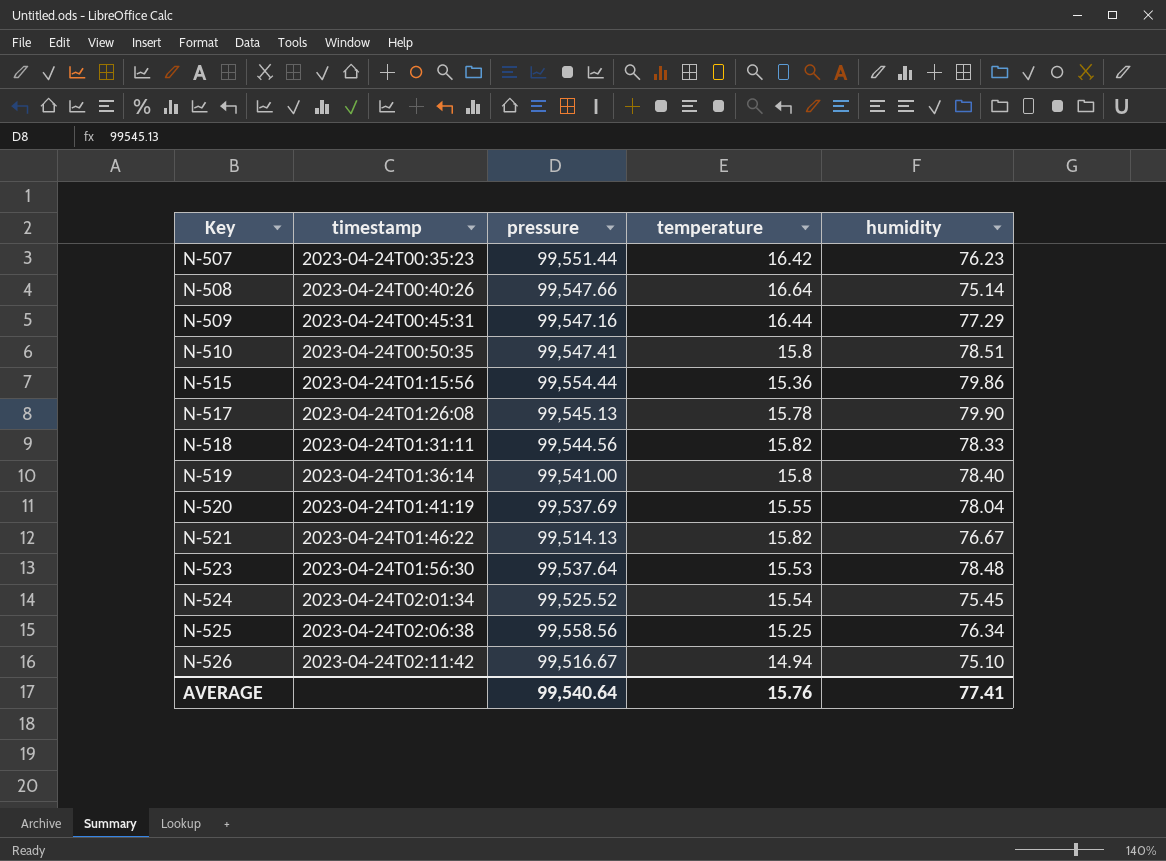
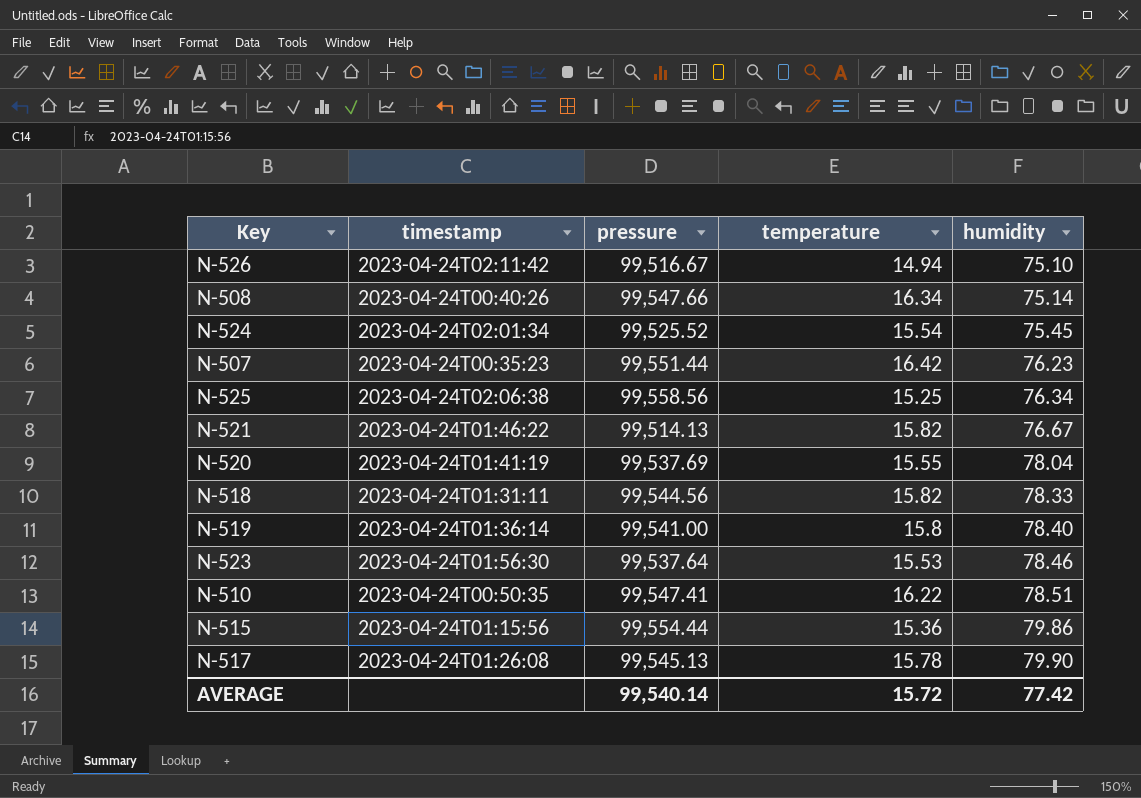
row order: Key ascending -> humidity ascending
row N-509: 2023-04-24T00:45:31 | 99,547.16 | 16.44 | 77.29 -> none
N-508 | temperature: 16.64 -> 16.34
N-523 | humidity: 78.48 -> 78.46
N-510 | temperature: 15.8 -> 16.22
AVERAGE | pressure: 99,540.64 -> 99,540.14
AVERAGE | temperature: 15.76 -> 15.72
AVERAGE | humidity: 77.41 -> 77.42

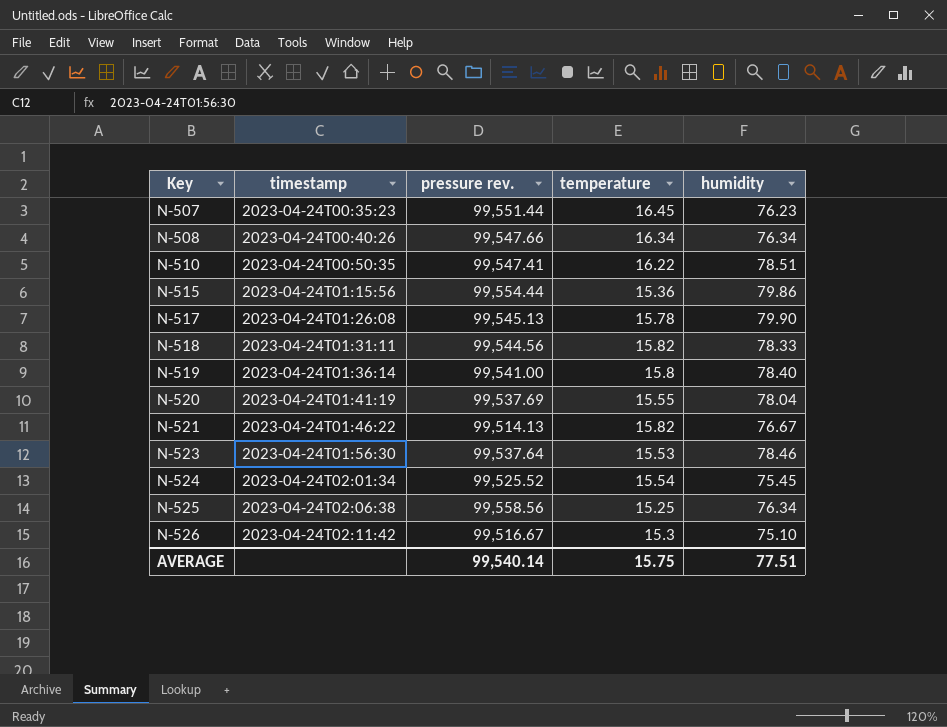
row order: humidity ascending -> Key ascending
column name: pressure -> pressure rev.
N-507 | temperature: 16.42 -> 16.45
N-508 | humidity: 75.14 -> 76.34
N-526 | temperature: 14.94 -> 15.3
AVERAGE | temperature: 15.72 -> 15.75
AVERAGE | humidity: 77.42 -> 77.51

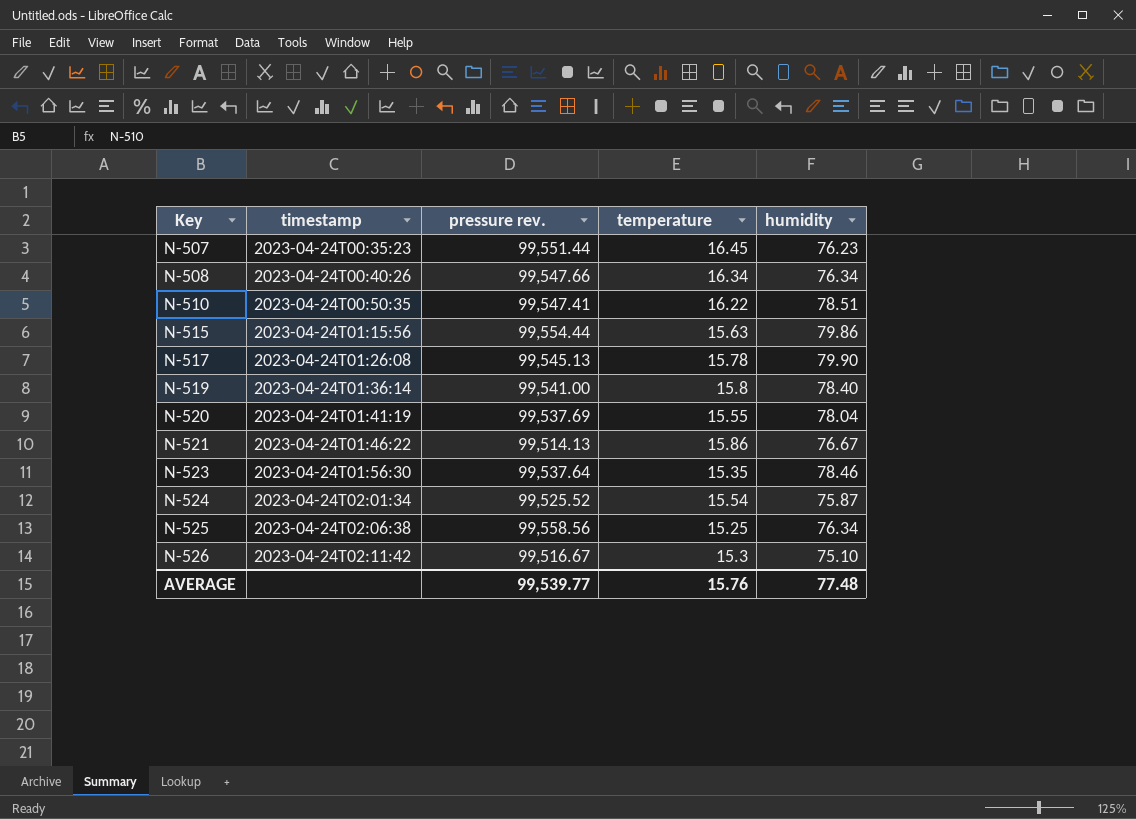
row N-518: 2023-04-24T01:31:11 | 99,544.56 | 15.82 | 78.33 -> none
N-515 | temperature: 15.36 -> 15.63
N-521 | temperature: 15.82 -> 15.86
N-523 | temperature: 15.53 -> 15.35
N-524 | humidity: 75.45 -> 75.87
AVERAGE | pressure rev.: 99,540.14 -> 99,539.77
AVERAGE | temperature: 15.75 -> 15.76
AVERAGE | humidity: 77.51 -> 77.48

